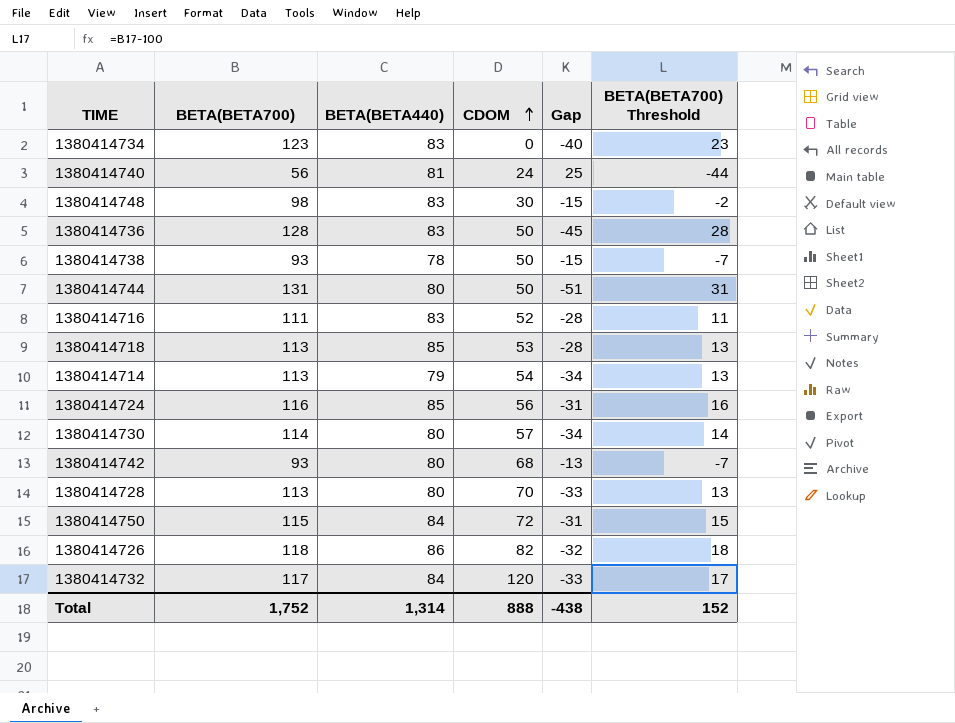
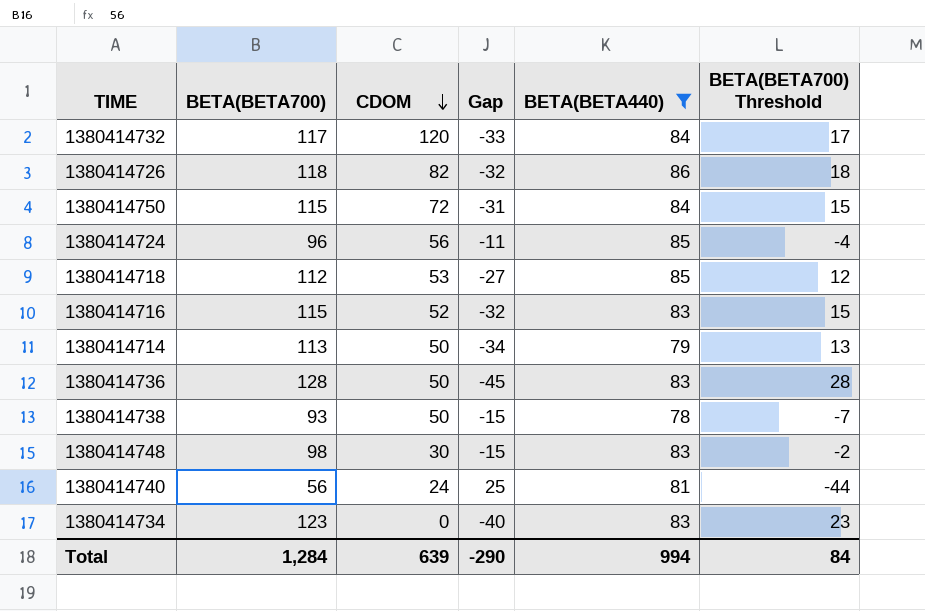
filter: none -> BETA(BETA440) != 80
row order: CDOM ascending -> CDOM descending
column BETA(BETA440) | position: 3 -> 5
1380414724 | BETA(BETA700): 116 -> 96
1380414724 | Gap: -31 -> -11
1380414724 | BETA(BETA700) Threshold: 16 -> -4
1380414718 | BETA(BETA700): 113 -> 112
1380414718 | Gap: -28 -> -27
1380414718 | BETA(BETA700) Threshold: 13 -> 12
1380414716 | BETA(BETA700): 111 -> 115
1380414716 | Gap: -28 -> -32
1380414716 | BETA(BETA700) Threshold: 11 -> 15
1380414714 | CDOM: 54 -> 50
Total | BETA(BETA700): 1,752 -> 1,284
Total | CDOM: 888 -> 639
Total | Gap: -438 -> -290
Total | BETA(BETA440): 1,314 -> 994
Total | BETA(BETA700) Threshold: 152 -> 84

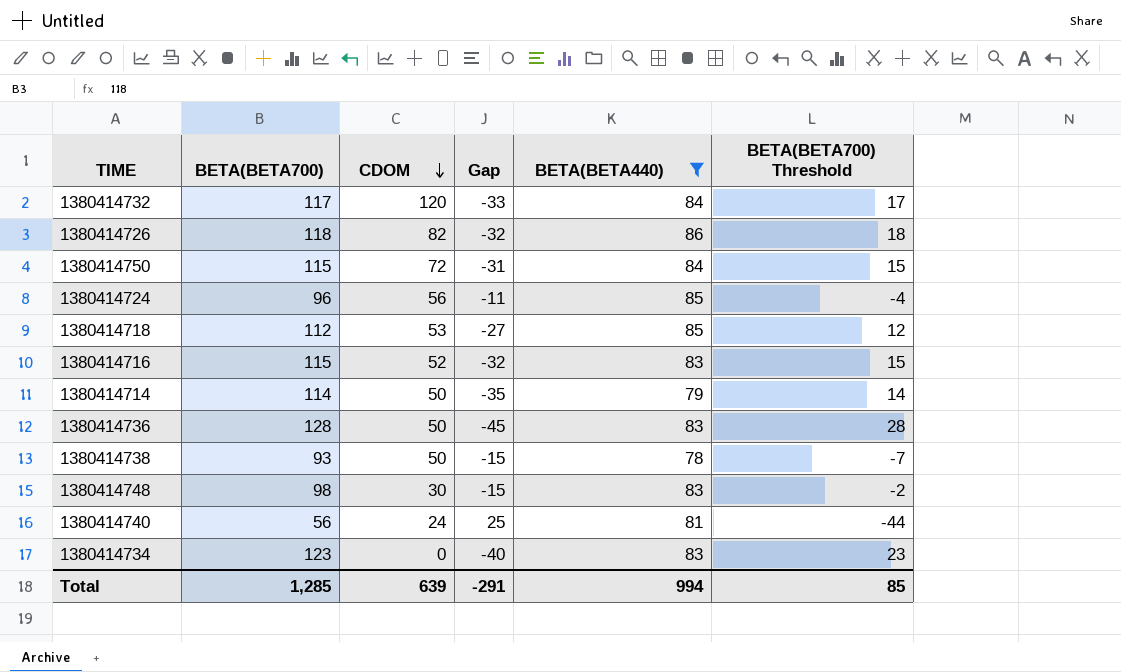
1380414714 | BETA(BETA700): 113 -> 114
1380414714 | Gap: -34 -> -35
1380414714 | BETA(BETA700) Threshold: 13 -> 14
Total | BETA(BETA700): 1,284 -> 1,285
Total | Gap: -290 -> -291
Total | BETA(BETA700) Threshold: 84 -> 85

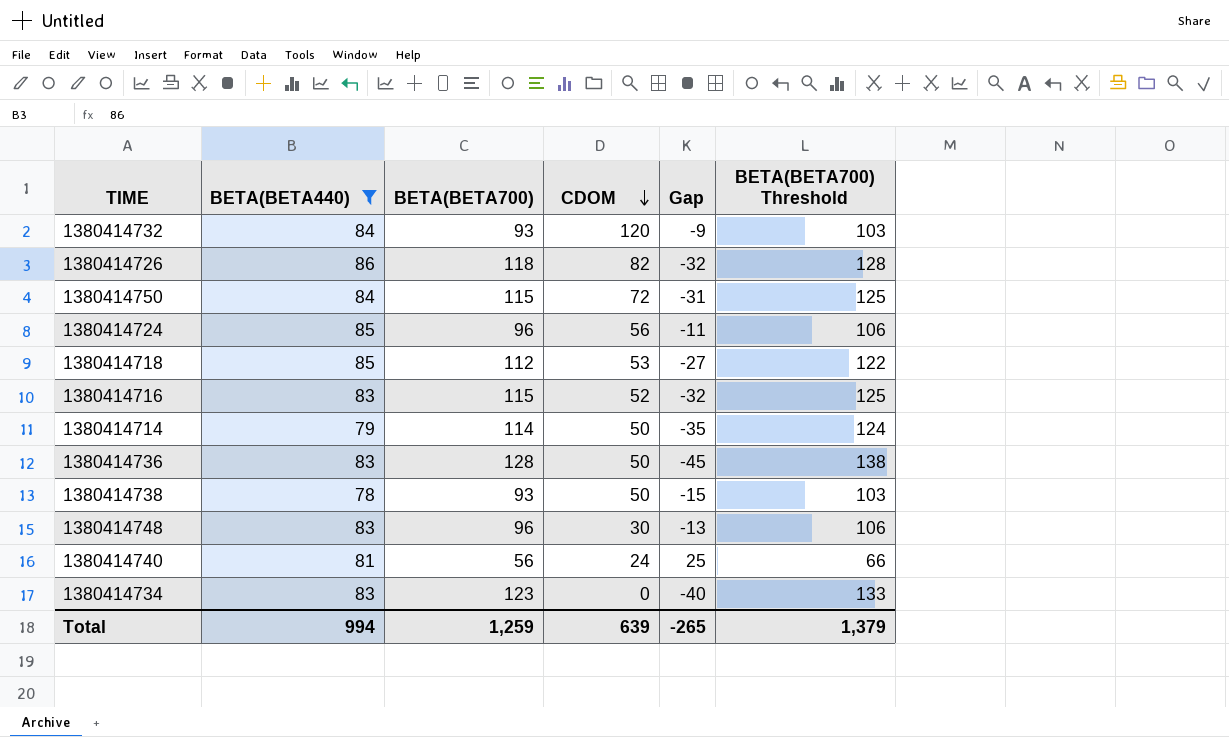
column BETA(BETA440) | position: 5 -> 2
column BETA(BETA700) Threshold | formula: [BETA(BETA700)] - 100 -> [BETA(BETA700)] + 10
1380414732 | BETA(BETA700): 117 -> 93
1380414732 | Gap: -33 -> -9
1380414748 | BETA(BETA700): 98 -> 96
1380414748 | Gap: -15 -> -13
Total | BETA(BETA700): 1,285 -> 1,259
Total | Gap: -291 -> -265
Total | BETA(BETA700) Threshold: 85 -> 1,379

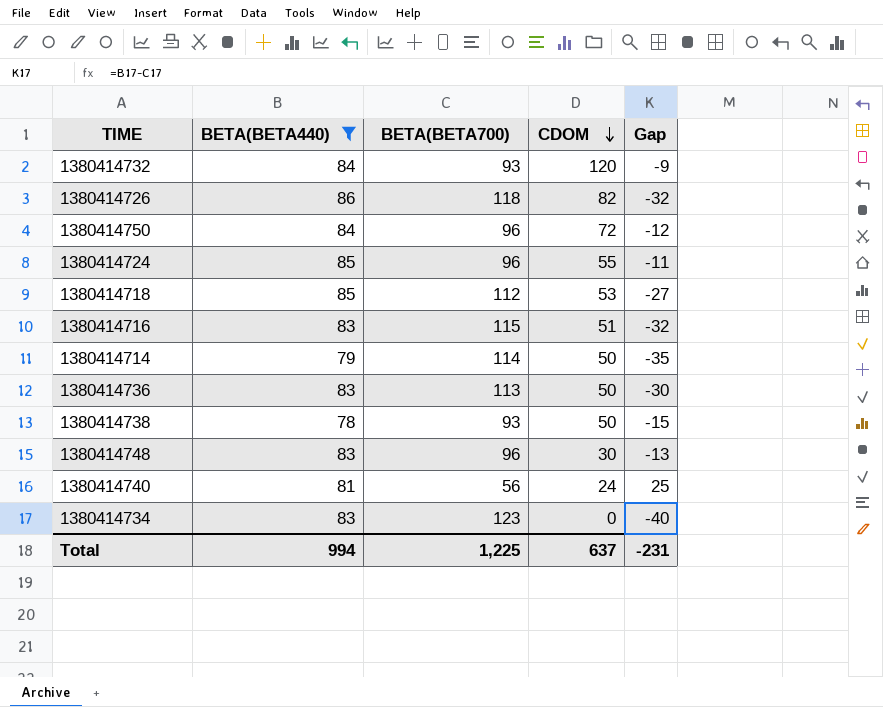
column BETA(BETA700) Threshold | formula: [BETA(BETA700)] + 10 -> none
1380414750 | BETA(BETA700): 115 -> 96
1380414750 | Gap: -31 -> -12
1380414724 | CDOM: 56 -> 55
1380414716 | CDOM: 52 -> 51
1380414736 | BETA(BETA700): 128 -> 113
1380414736 | Gap: -45 -> -30
Total | BETA(BETA700): 1,259 -> 1,225
Total | CDOM: 639 -> 637
Total | Gap: -265 -> -231

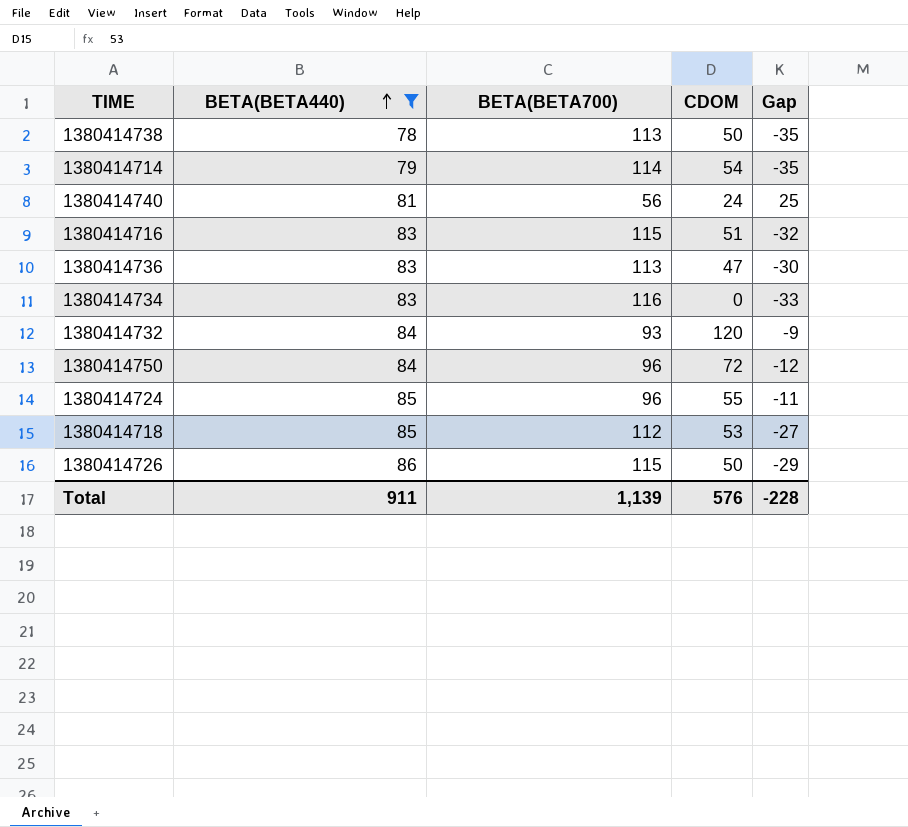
row order: CDOM descending -> BETA(BETA440) ascending
row 1380414748: 83 | 96 | 30 | -13 -> none
1380414738 | BETA(BETA700): 93 -> 113
1380414738 | Gap: -15 -> -35
1380414714 | CDOM: 50 -> 54
1380414736 | CDOM: 50 -> 47
1380414734 | BETA(BETA700): 123 -> 116
1380414734 | Gap: -40 -> -33
1380414726 | BETA(BETA700): 118 -> 115
1380414726 | CDOM: 82 -> 50
1380414726 | Gap: -32 -> -29
Total | BETA(BETA440): 994 -> 911
Total | BETA(BETA700): 1,225 -> 1,139
Total | CDOM: 637 -> 576
Total | Gap: -231 -> -228

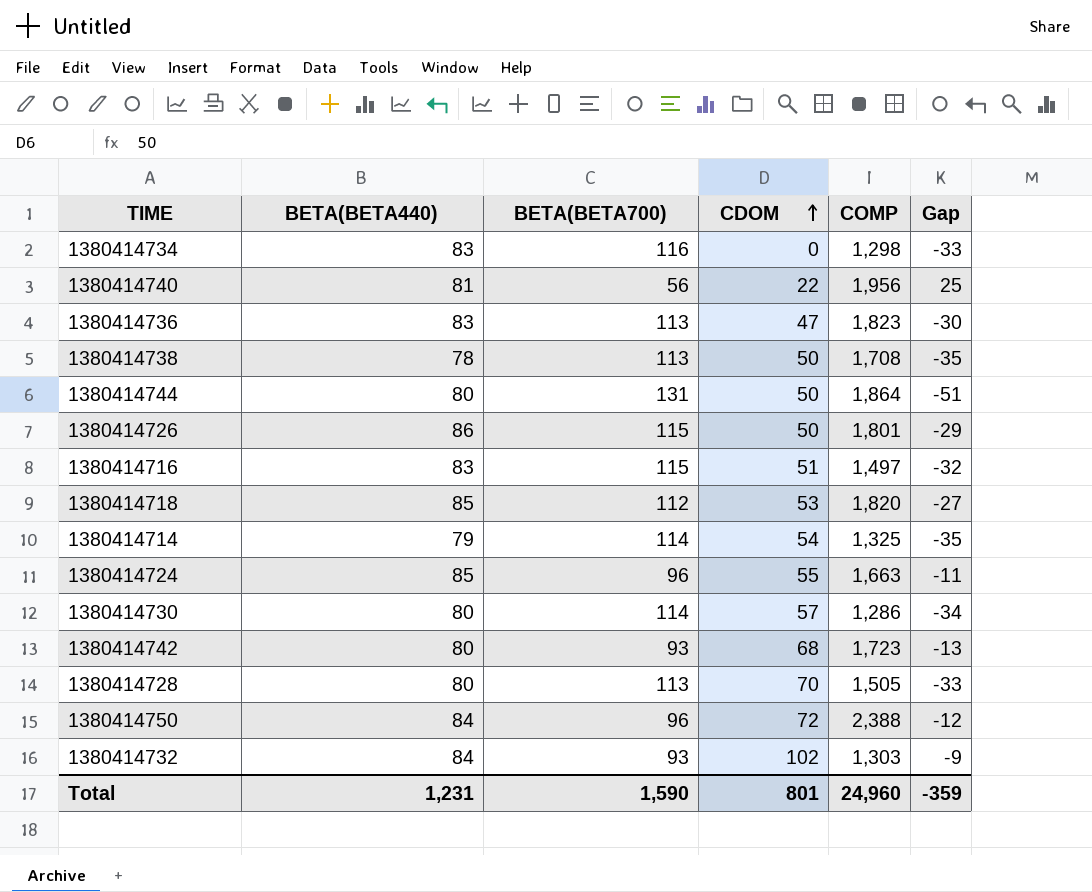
filter: BETA(BETA440) != 80 -> none
row order: BETA(BETA440) ascending -> CDOM ascending
column COMP | position: none -> 5
1380414740 | CDOM: 24 -> 22
1380414732 | CDOM: 120 -> 102
Total | BETA(BETA440): 911 -> 1,231
Total | BETA(BETA700): 1,139 -> 1,590
Total | CDOM: 576 -> 801
Total | Gap: -228 -> -359

